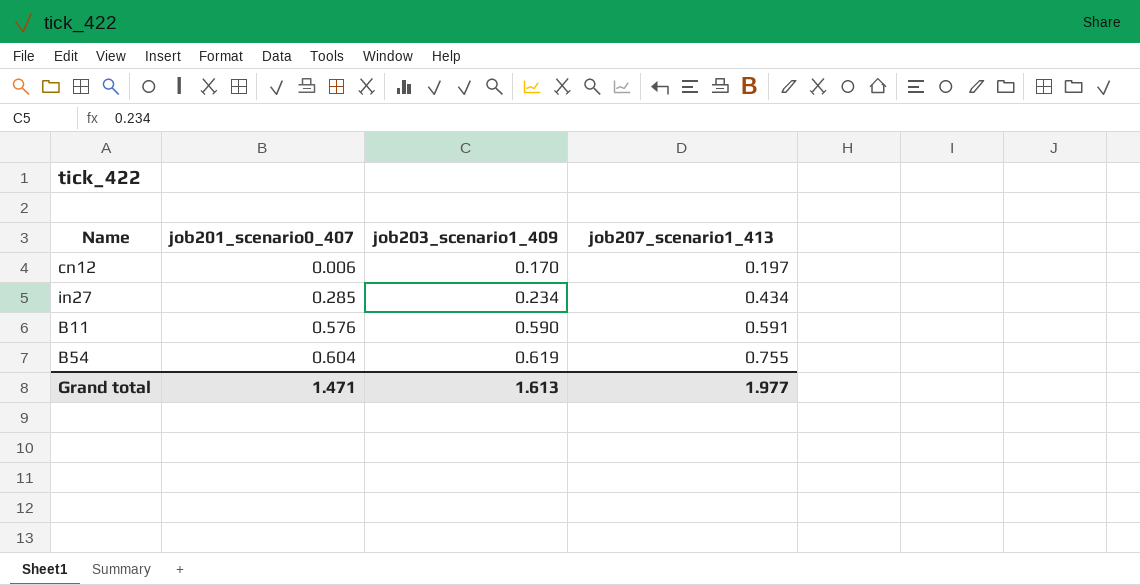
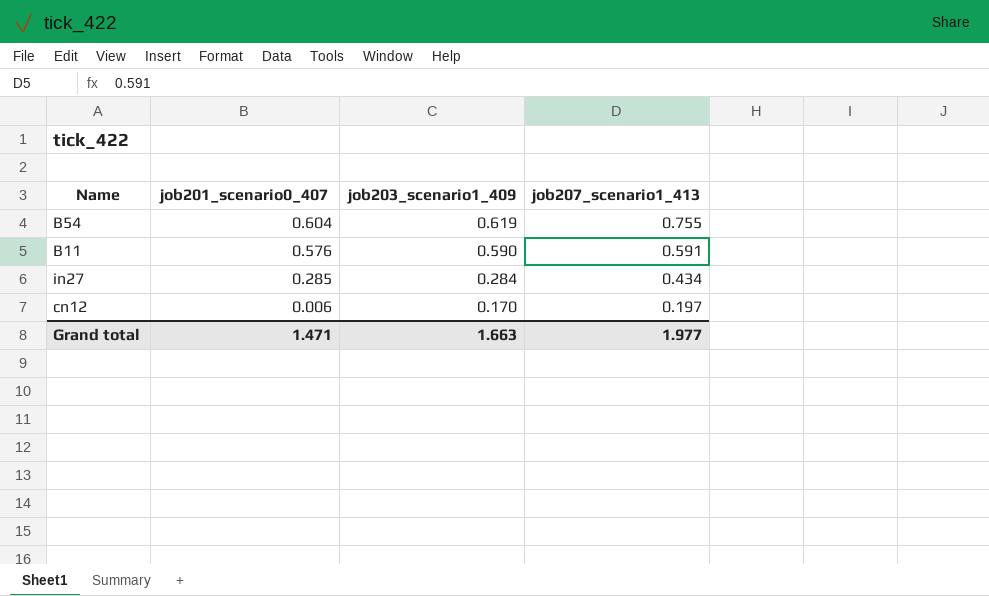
row order: job201_scenario0_407 ascending -> job201_scenario0_407 descending
in27 | job203_scenario1_409: 0.234 -> 0.284
Grand total | job203_scenario1_409: 1.613 -> 1.663

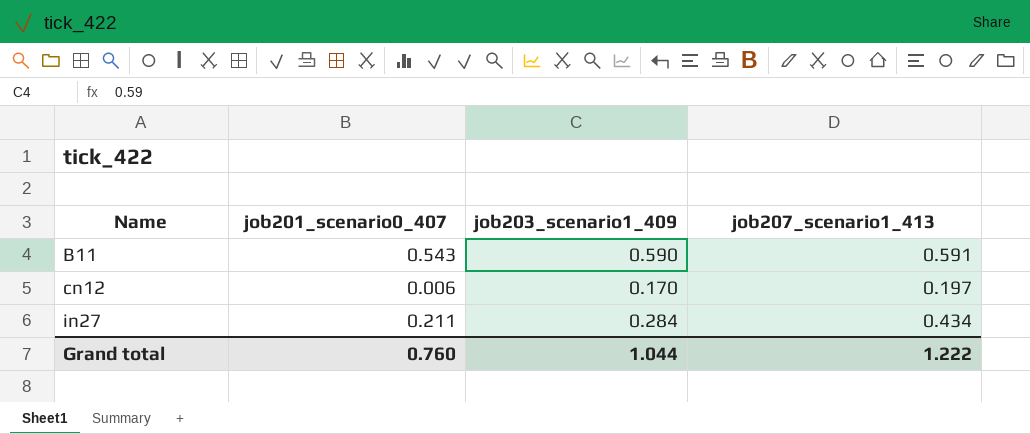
row order: job201_scenario0_407 descending -> Name ascending
row B54: 0.604 | 0.619 | 0.755 -> none
B11 | job201_scenario0_407: 0.576 -> 0.543
in27 | job201_scenario0_407: 0.285 -> 0.211
Grand total | job201_scenario0_407: 1.471 -> 0.760
Grand total | job203_scenario1_409: 1.663 -> 1.044
Grand total | job207_scenario1_413: 1.977 -> 1.222

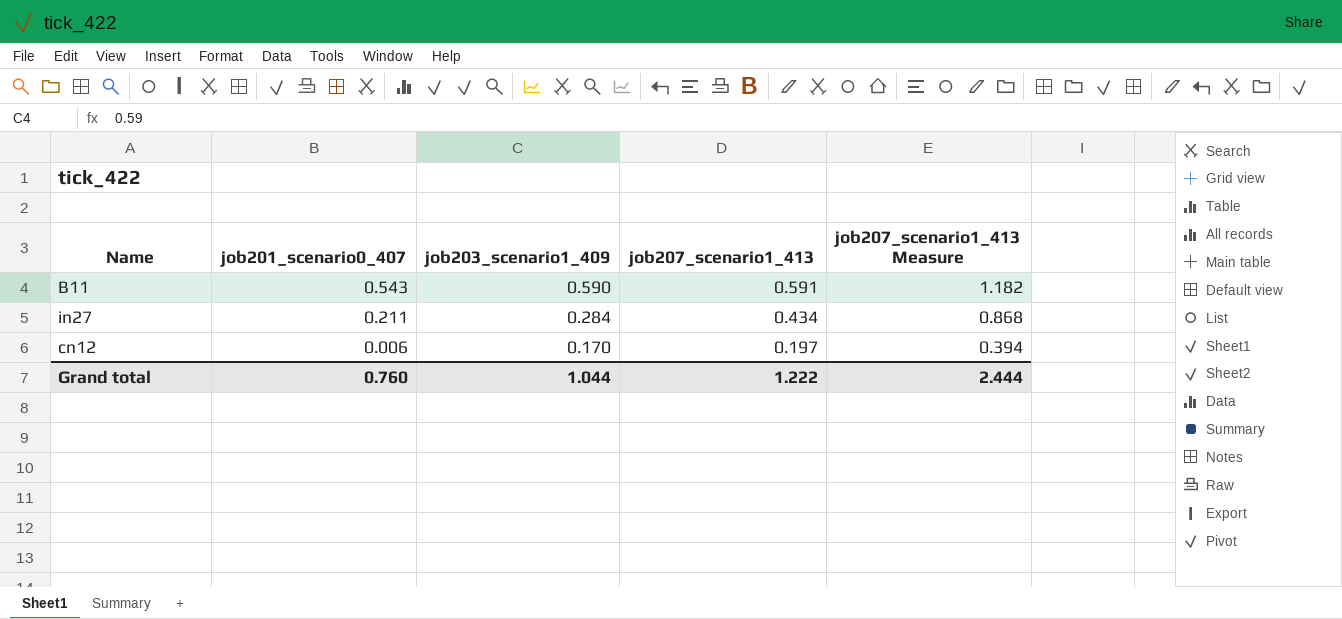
row order: Name ascending -> job201_scenario0_407 descending
column job207_scenario1_413 Measure | formula: none -> [job207_scenario1_413] * 2

